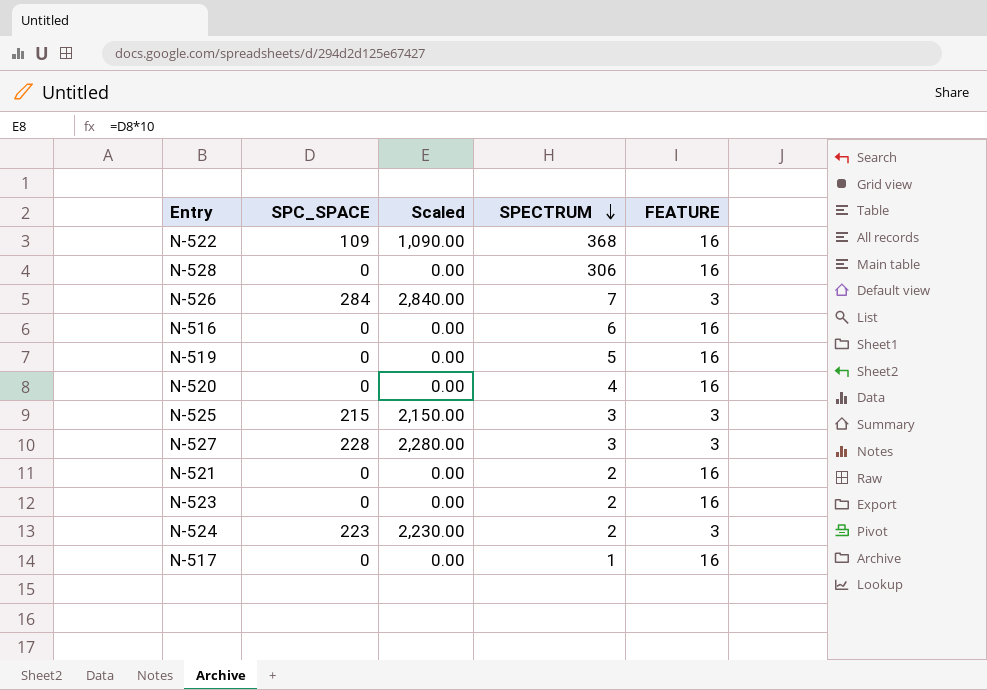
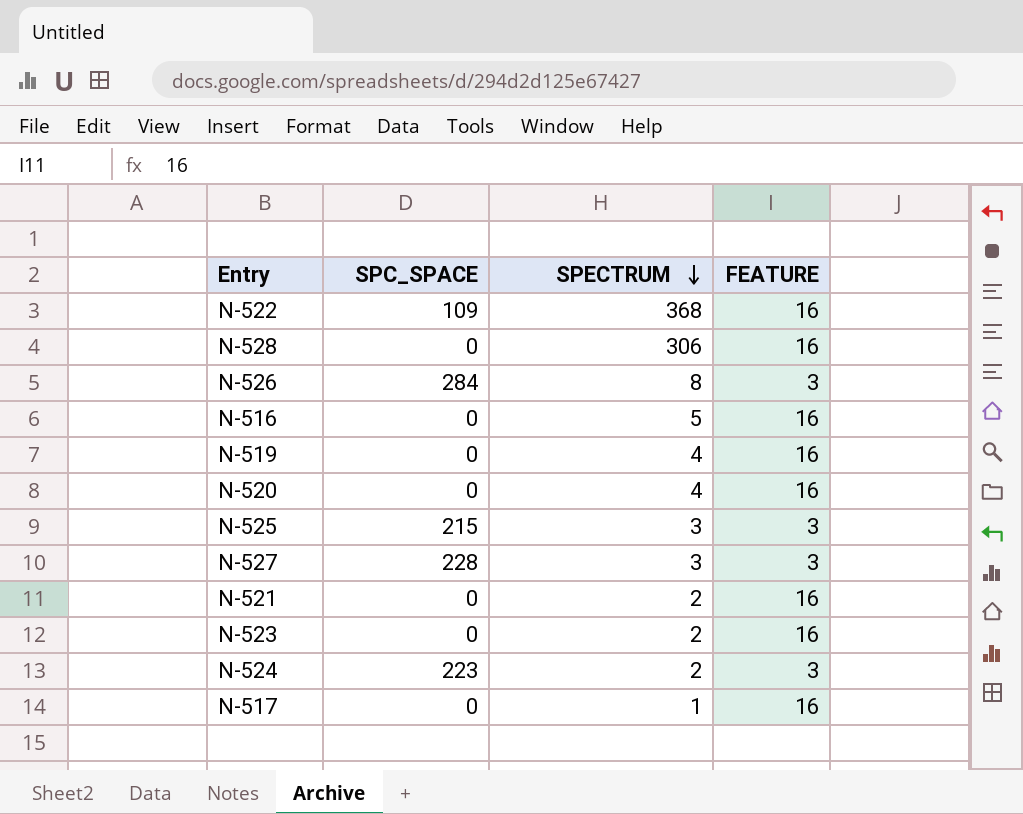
column Scaled | formula: [SPC_SPACE] * 10 -> none
N-526 | SPECTRUM: 7 -> 8
N-516 | SPECTRUM: 6 -> 5
N-519 | SPECTRUM: 5 -> 4

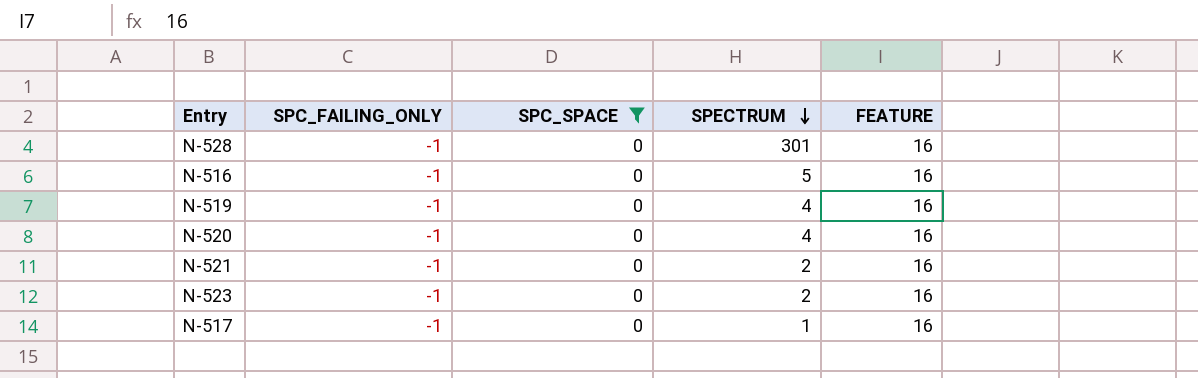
filter: none -> SPC_SPACE = 0
column SPC_FAILING_ONLY | position: none -> 2
N-528 | SPECTRUM: 306 -> 301

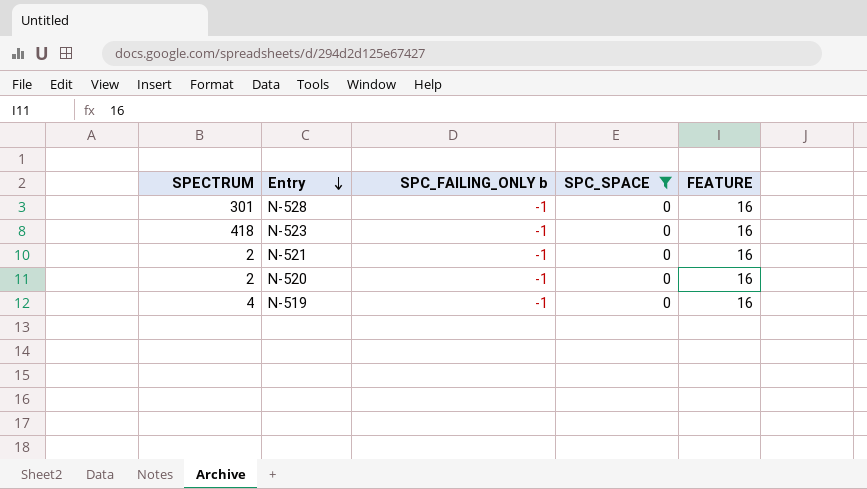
row order: SPECTRUM descending -> Entry descending
column SPECTRUM | position: 4 -> 1
column name: SPC_FAILING_ONLY -> SPC_FAILING_ONLY b
row N-516: -1 | 0 | 5 | 16 -> none
row N-517: -1 | 0 | 1 | 16 -> none
N-523 | SPECTRUM: 2 -> 418
N-520 | SPECTRUM: 4 -> 2

